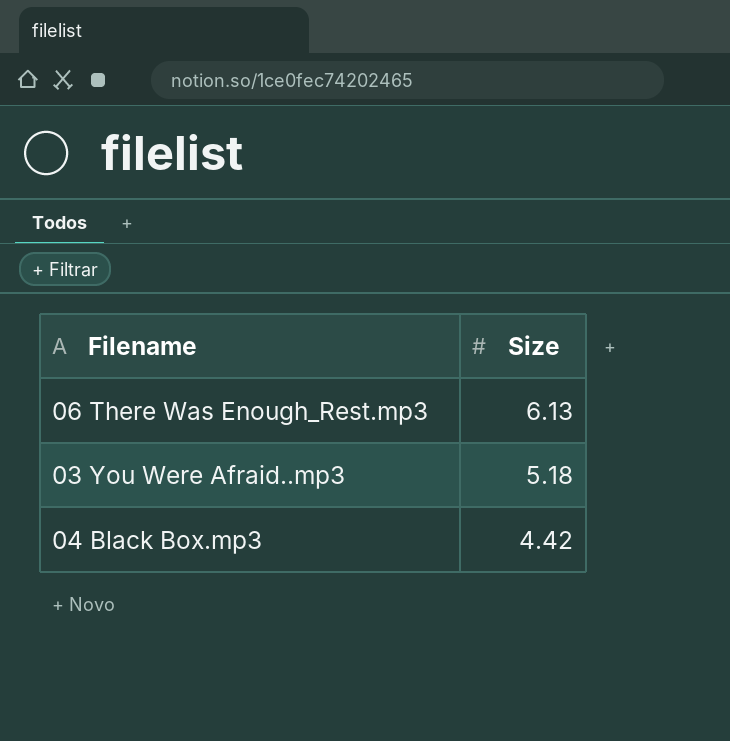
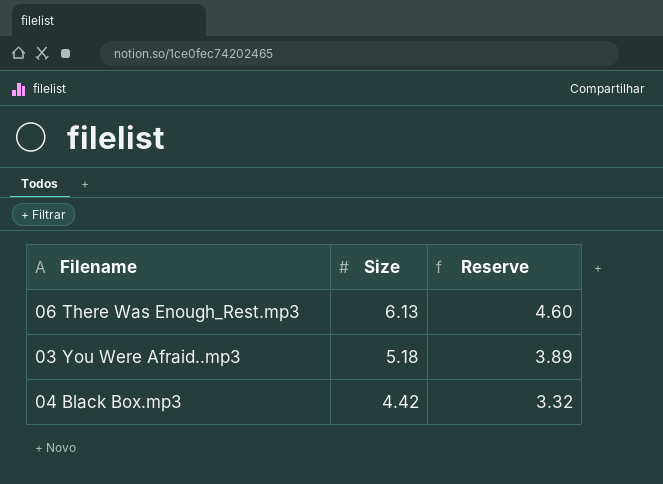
column Reserve | formula: none -> [Size] * 0.75

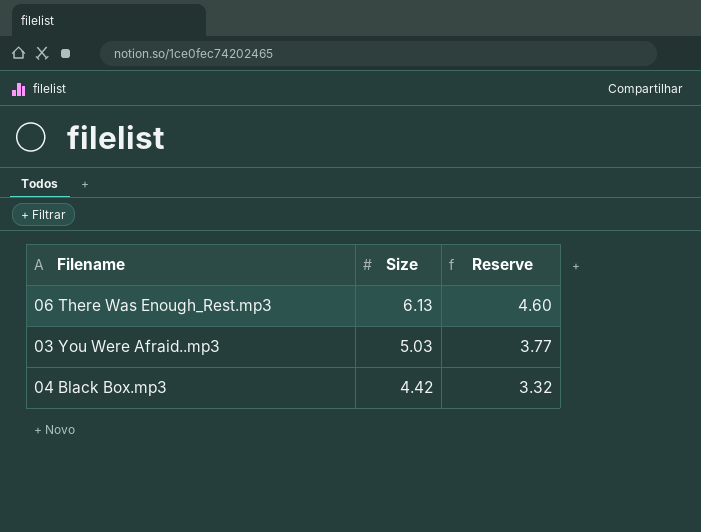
03 You Were Afraid..mp3 | Size: 5.18 -> 5.03
03 You Were Afraid..mp3 | Reserve: 3.89 -> 3.77

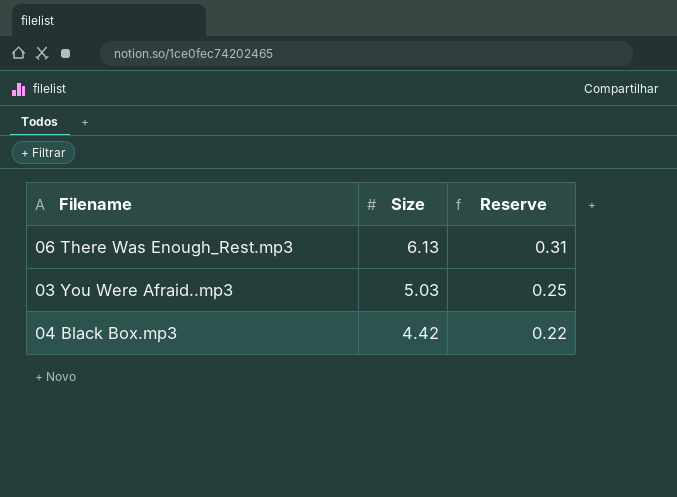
column Reserve | formula: [Size] * 0.75 -> [Size] * 0.05

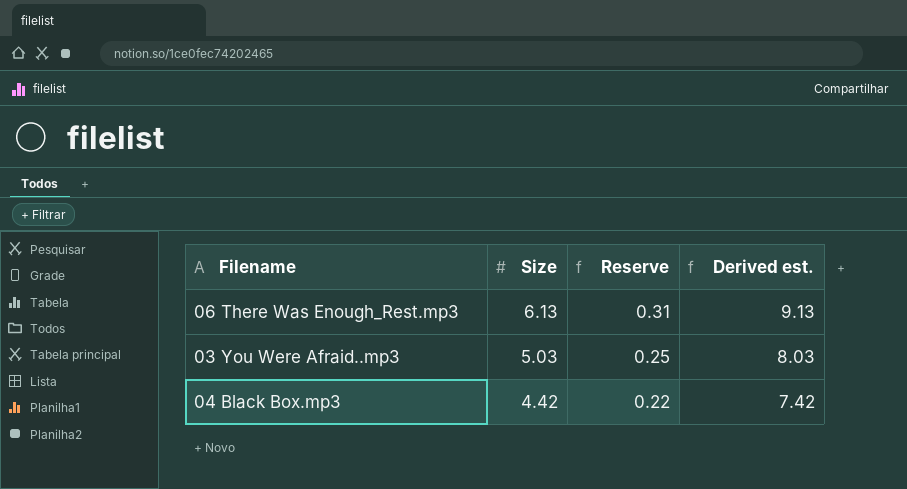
column Derived est. | formula: none -> [Size] + 3

